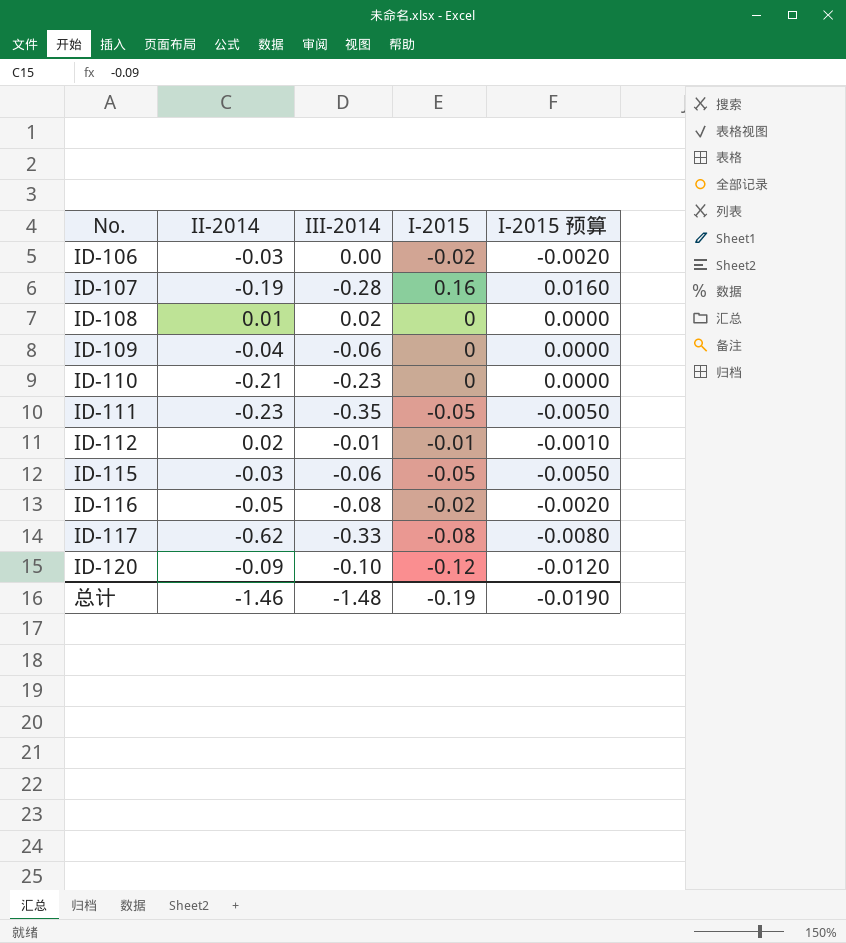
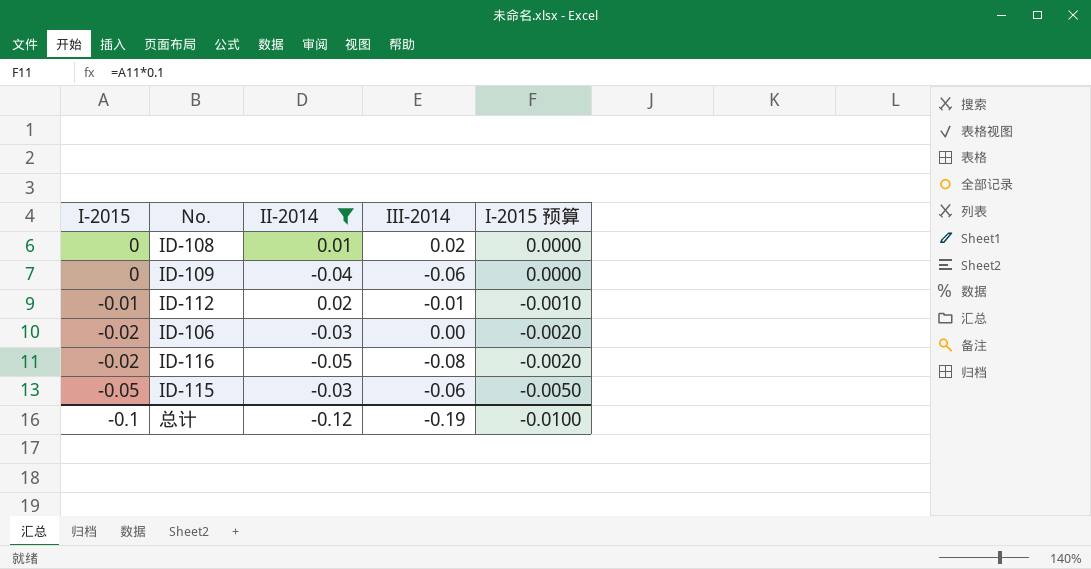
filter: none -> II-2014 >= -0.05
row order: No. ascending -> I-2015 descending
column I-2015 | position: 4 -> 1
总计 | I-2015: -0.19 -> -0.1
总计 | II-2014: -1.46 -> -0.12
总计 | III-2014: -1.48 -> -0.19
总计 | I-2015 预算: -0.0190 -> -0.0100

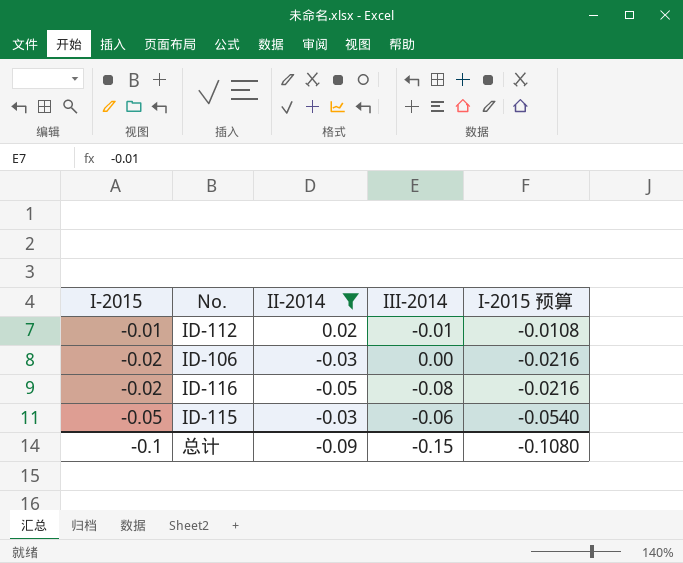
column I-2015 预算 | formula: [I-2015] * 0.1 -> [I-2015] * 1.08
row ID-108: 0 | 0.01 | 0.02 | 0.0000 -> none
row ID-109: 0 | -0.04 | -0.06 | 0.0000 -> none
总计 | II-2014: -0.12 -> -0.09
总计 | III-2014: -0.19 -> -0.15
总计 | I-2015 预算: -0.0100 -> -0.1080

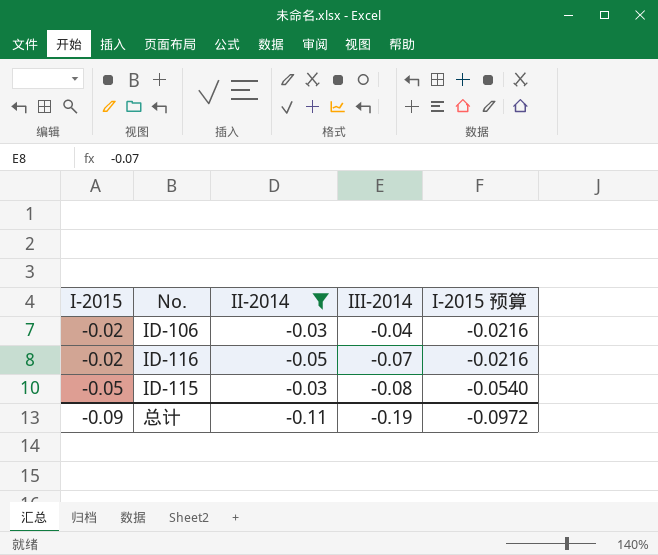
row ID-112: -0.01 | 0.02 | -0.01 | -0.0108 -> none
ID-106 | III-2014: 0.00 -> -0.04
ID-116 | III-2014: -0.08 -> -0.07
ID-115 | III-2014: -0.06 -> -0.08
总计 | I-2015: -0.1 -> -0.09
总计 | II-2014: -0.09 -> -0.11
总计 | III-2014: -0.15 -> -0.19
总计 | I-2015 预算: -0.1080 -> -0.0972

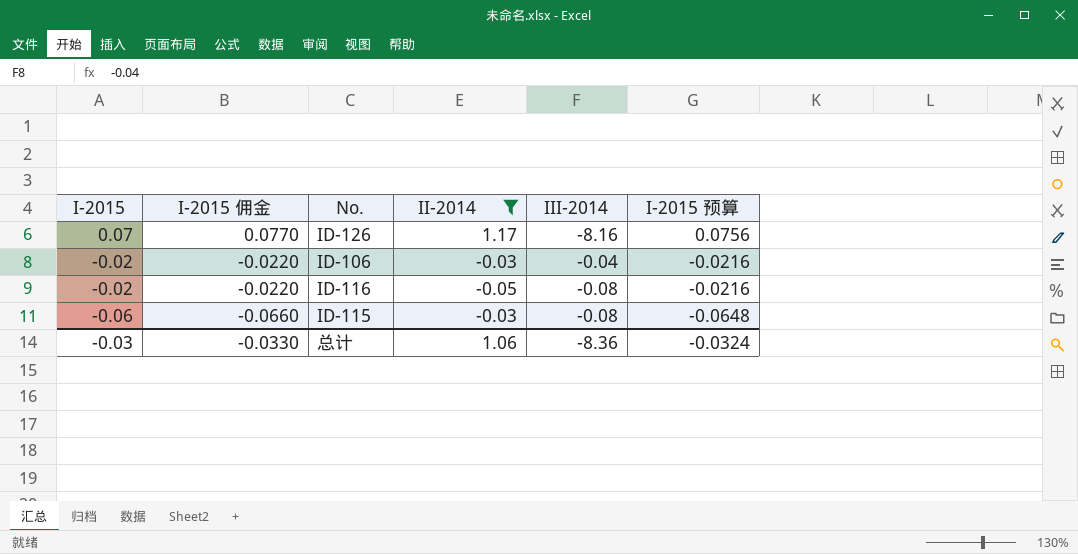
column I-2015 佣金 | formula: none -> [I-2015] * 1.1
row ID-126: none -> 0.07 | 0.0770 | 1.17 | -8.16 | 0.0756
ID-116 | III-2014: -0.07 -> -0.08
ID-115 | I-2015: -0.05 -> -0.06
ID-115 | I-2015 预算: -0.0540 -> -0.0648
总计 | I-2015: -0.09 -> -0.03
总计 | II-2014: -0.11 -> 1.06
总计 | III-2014: -0.19 -> -8.36
总计 | I-2015 预算: -0.0972 -> -0.0324

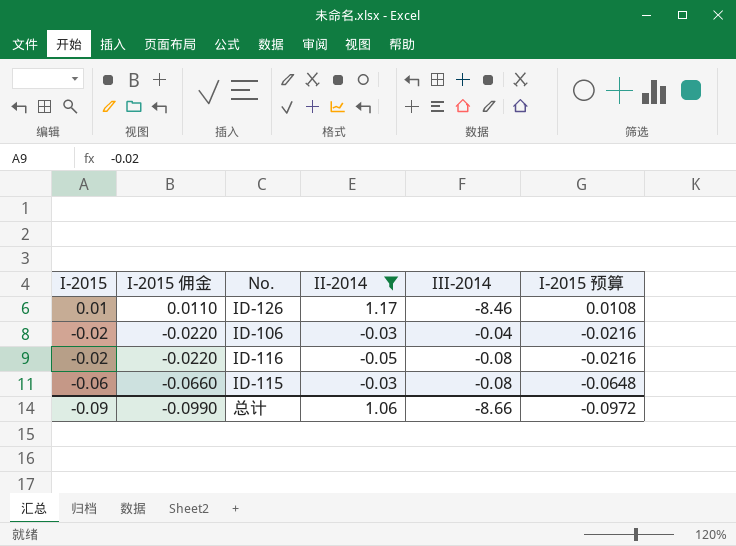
ID-126 | I-2015: 0.07 -> 0.01
ID-126 | I-2015 佣金: 0.0770 -> 0.0110
ID-126 | III-2014: -8.16 -> -8.46
ID-126 | I-2015 预算: 0.0756 -> 0.0108
总计 | I-2015: -0.03 -> -0.09
总计 | I-2015 佣金: -0.0330 -> -0.0990
总计 | III-2014: -8.36 -> -8.66
总计 | I-2015 预算: -0.0324 -> -0.0972

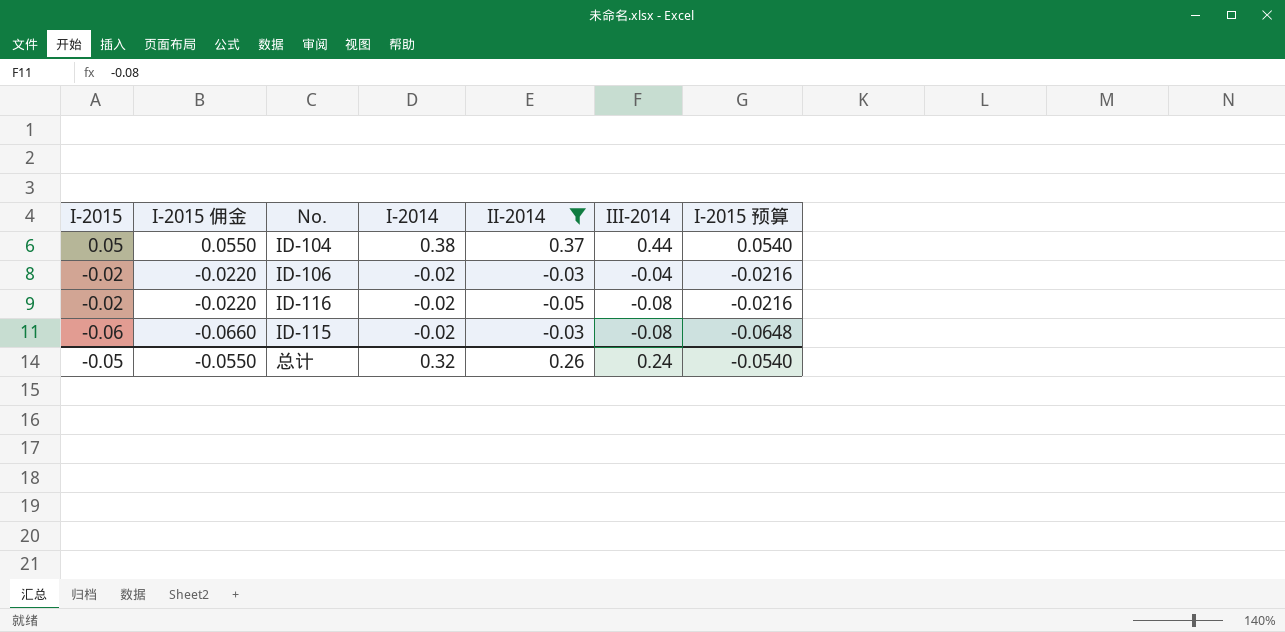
column I-2014 | position: none -> 4
row ID-126: 0.01 | 0.0110 | 1.17 | -8.46 | 0.0108 -> none
row ID-104: none -> 0.05 | 0.0550 | 0.38 | 0.37 | 0.44 | 0.0540
总计 | I-2015: -0.09 -> -0.05
总计 | I-2015 佣金: -0.0990 -> -0.0550
总计 | II-2014: 1.06 -> 0.26
总计 | III-2014: -8.66 -> 0.24
总计 | I-2015 预算: -0.0972 -> -0.0540

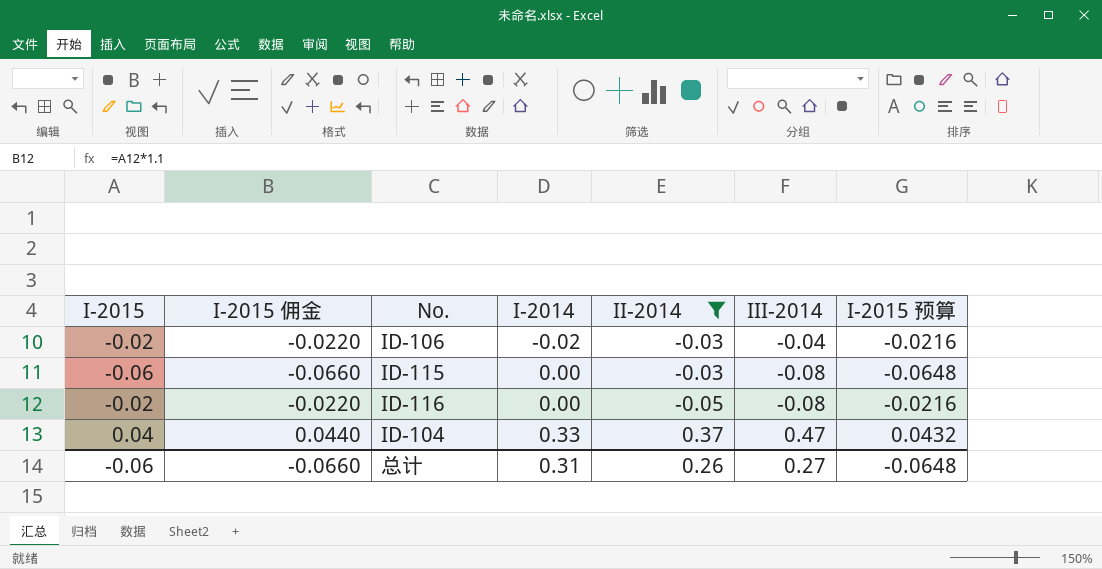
row order: I-2015 descending -> I-2014 ascending
ID-115 | I-2014: -0.02 -> 0.00
ID-116 | I-2014: -0.02 -> 0.00
ID-104 | I-2015: 0.05 -> 0.04
ID-104 | I-2015 佣金: 0.0550 -> 0.0440
ID-104 | I-2014: 0.38 -> 0.33
ID-104 | III-2014: 0.44 -> 0.47
ID-104 | I-2015 预算: 0.0540 -> 0.0432
总计 | I-2015: -0.05 -> -0.06
总计 | I-2015 佣金: -0.0550 -> -0.0660
总计 | I-2014: 0.32 -> 0.31
总计 | III-2014: 0.24 -> 0.27
总计 | I-2015 预算: -0.0540 -> -0.0648

